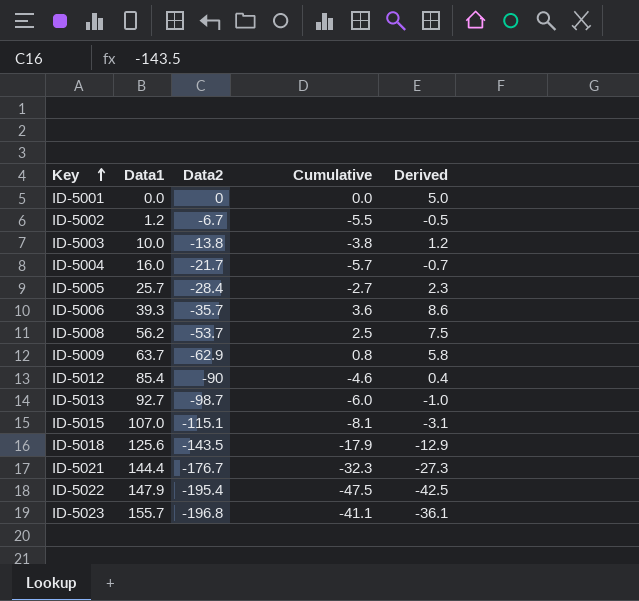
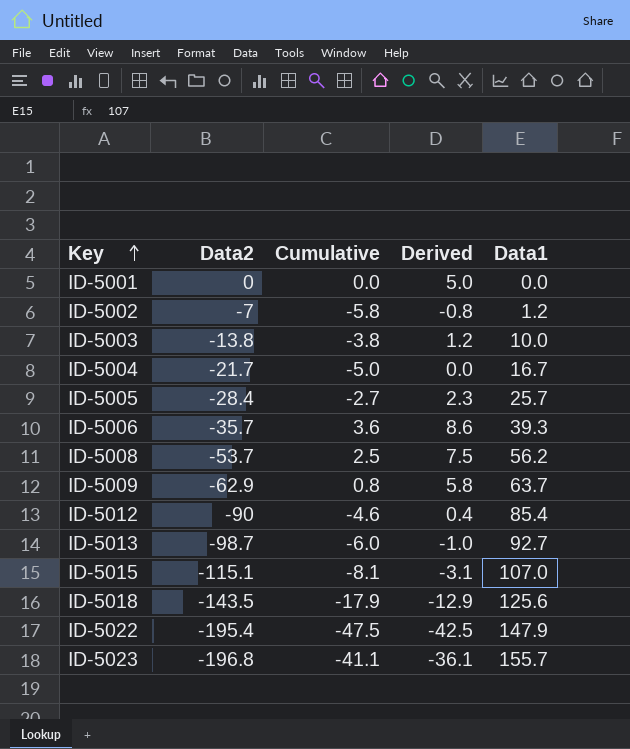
column Data1 | position: 2 -> 5
row ID-5021: 144.4 | -176.7 | -32.3 | -27.3 -> none
ID-5002 | Data2: -6.7 -> -7
ID-5002 | Cumulative: -5.5 -> -5.8
ID-5002 | Derived: -0.5 -> -0.8
ID-5004 | Cumulative: -5.7 -> -5.0
ID-5004 | Derived: -0.7 -> 0.0
ID-5004 | Data1: 16.0 -> 16.7

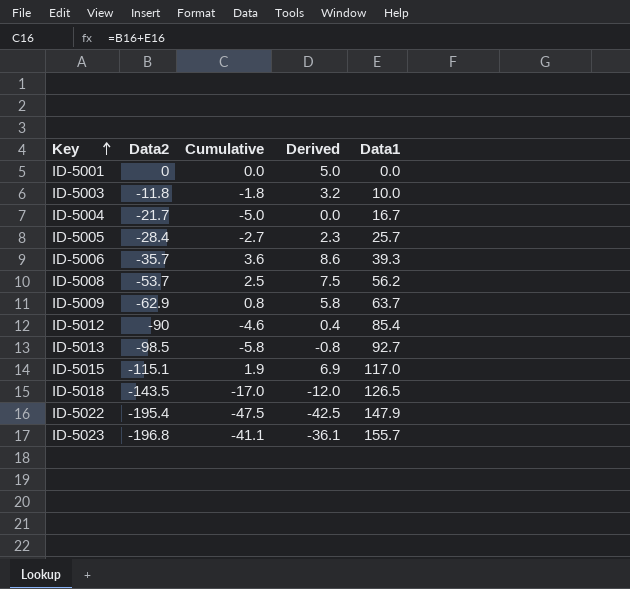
row ID-5002: -7 | -5.8 | -0.8 | 1.2 -> none
ID-5003 | Data2: -13.8 -> -11.8
ID-5003 | Cumulative: -3.8 -> -1.8
ID-5003 | Derived: 1.2 -> 3.2
ID-5013 | Data2: -98.7 -> -98.5
ID-5013 | Cumulative: -6.0 -> -5.8
ID-5013 | Derived: -1.0 -> -0.8
ID-5015 | Cumulative: -8.1 -> 1.9
ID-5015 | Derived: -3.1 -> 6.9
ID-5015 | Data1: 107.0 -> 117.0
ID-5018 | Cumulative: -17.9 -> -17.0
ID-5018 | Derived: -12.9 -> -12.0
ID-5018 | Data1: 125.6 -> 126.5

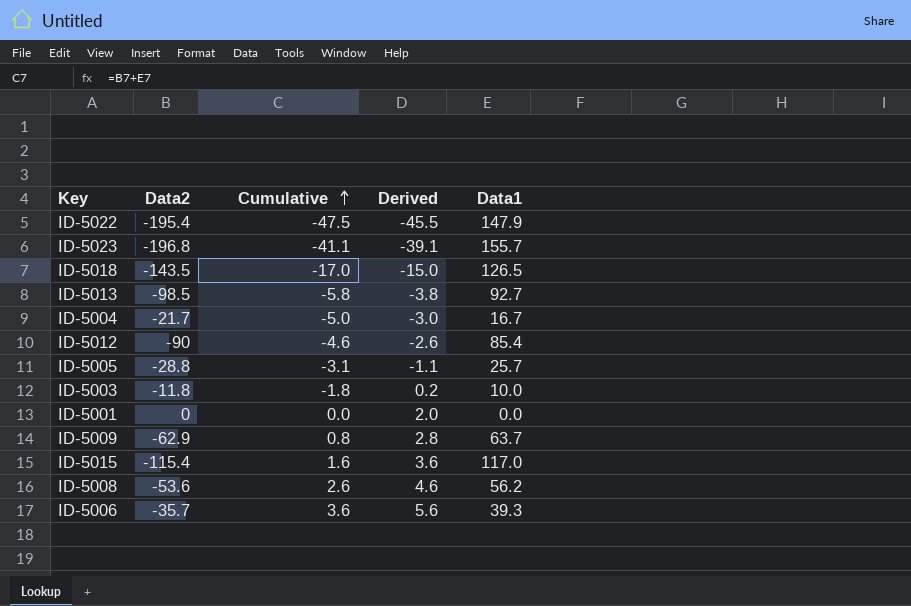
row order: Key ascending -> Cumulative ascending
column Derived | formula: [Cumulative] + 5 -> [Cumulative] + 2
ID-5005 | Data2: -28.4 -> -28.8
ID-5005 | Cumulative: -2.7 -> -3.1
ID-5015 | Data2: -115.1 -> -115.4
ID-5015 | Cumulative: 1.9 -> 1.6
ID-5008 | Data2: -53.7 -> -53.6
ID-5008 | Cumulative: 2.5 -> 2.6

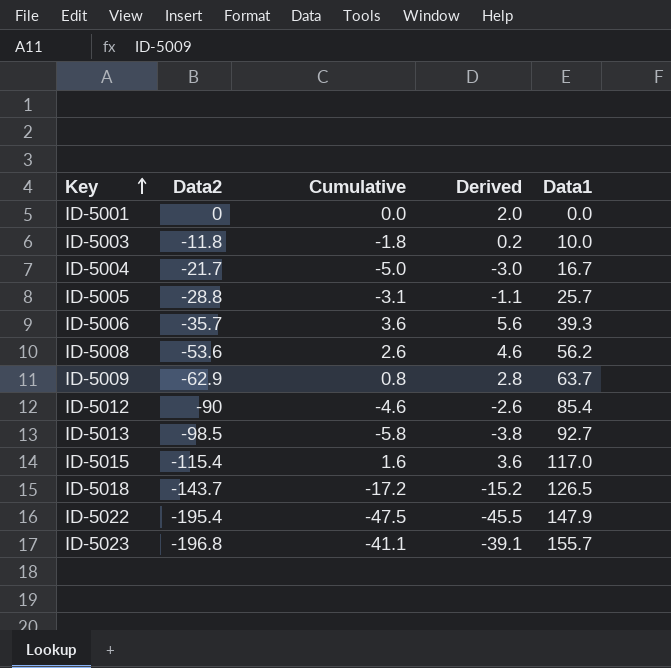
row order: Cumulative ascending -> Key ascending
ID-5018 | Data2: -143.5 -> -143.7
ID-5018 | Cumulative: -17.0 -> -17.2
ID-5018 | Derived: -15.0 -> -15.2

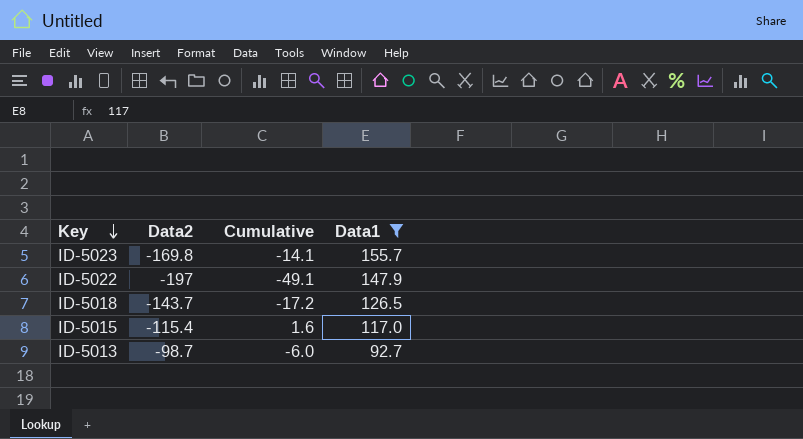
filter: none -> Data1 >= 92.7
row order: Key ascending -> Key descending
column Derived | formula: [Cumulative] + 2 -> none
ID-5023 | Data2: -196.8 -> -169.8
ID-5023 | Cumulative: -41.1 -> -14.1
ID-5022 | Data2: -195.4 -> -197
ID-5022 | Cumulative: -47.5 -> -49.1
ID-5013 | Data2: -98.5 -> -98.7
ID-5013 | Cumulative: -5.8 -> -6.0

